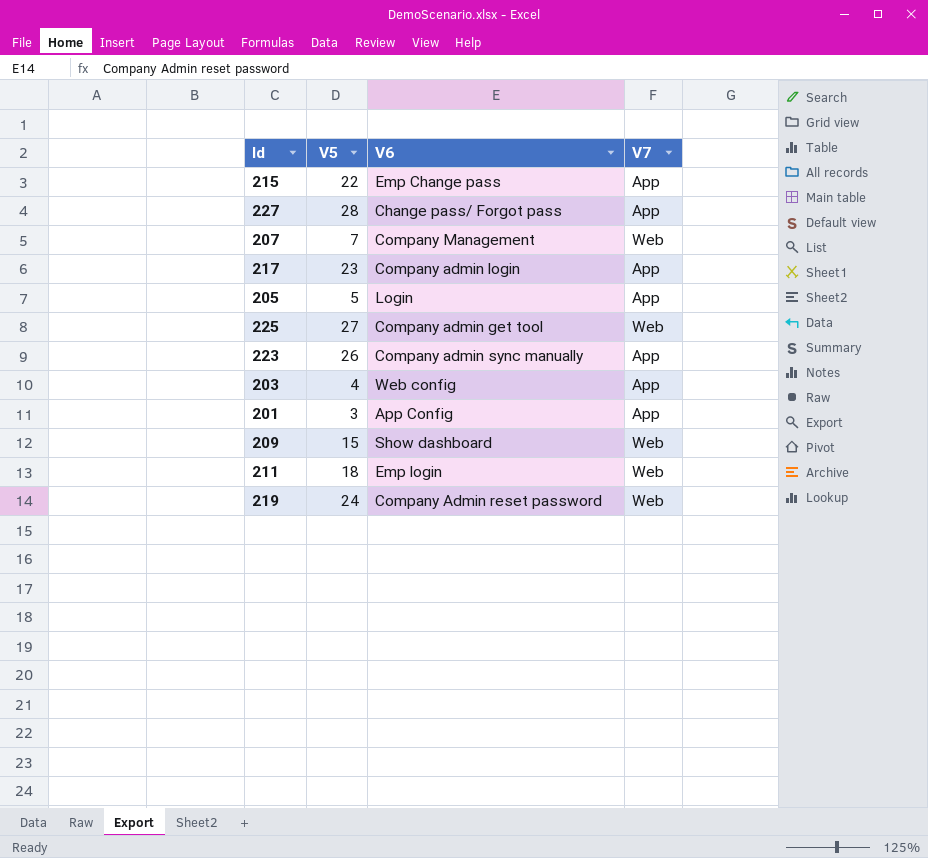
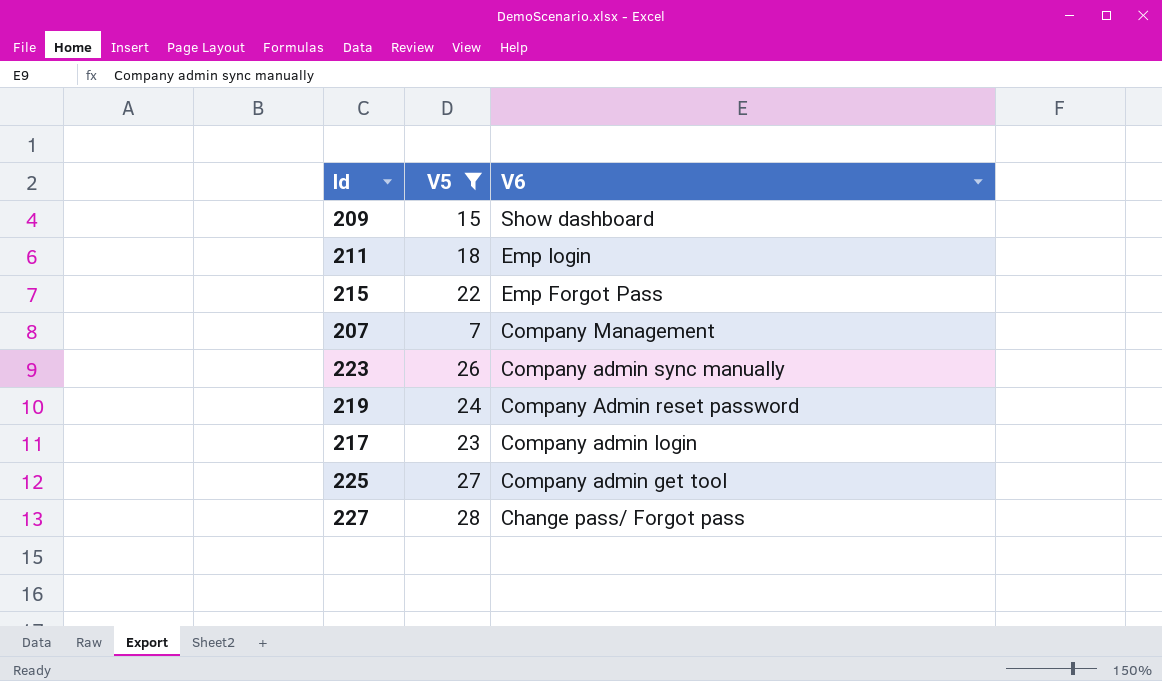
filter: none -> V5 >= 7
row order: none -> V6 descending
column V7 | position: 4 -> none
215 | V6: Emp Change pass -> Emp Forgot Pass

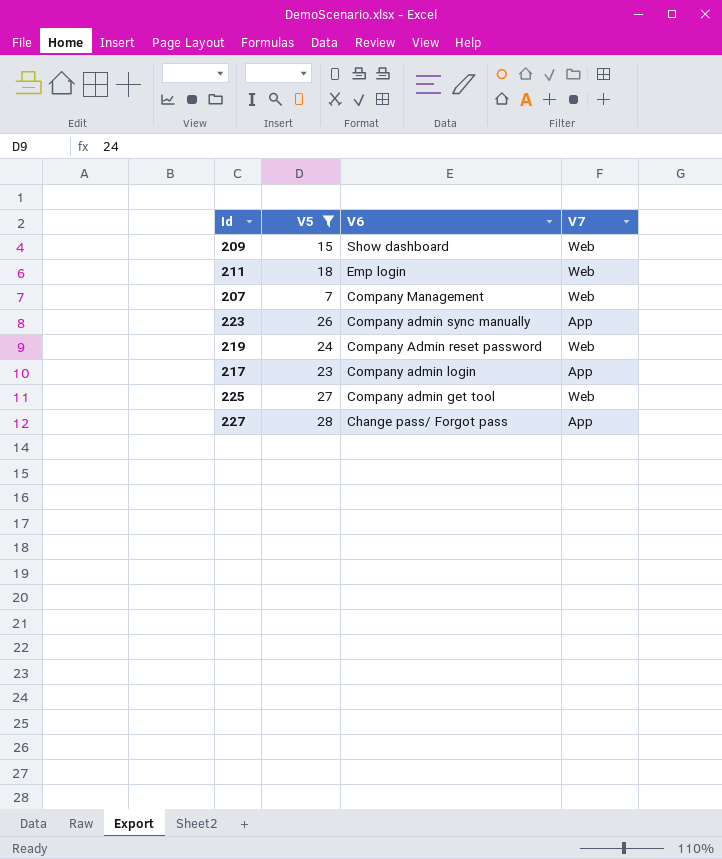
column V7 | position: none -> 4
row 215: 22 | Emp Forgot Pass -> none

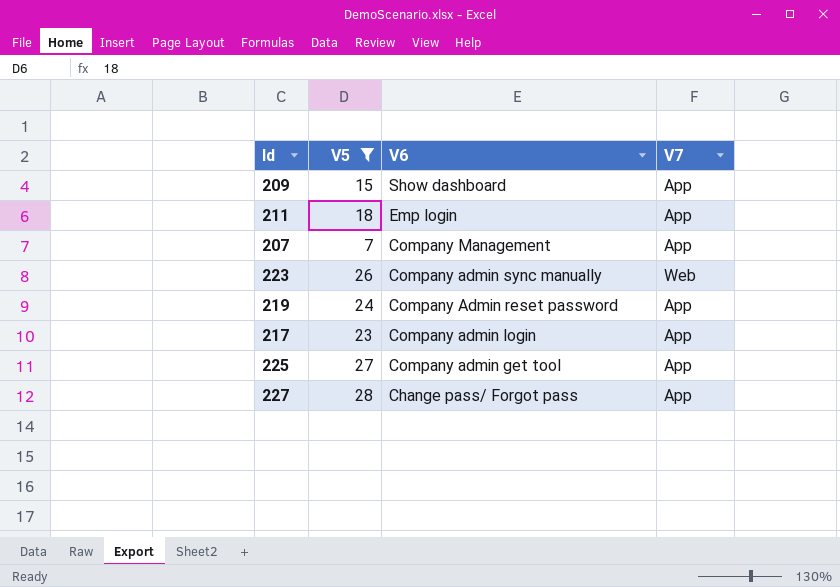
209 | V7: Web -> App
211 | V7: Web -> App
207 | V7: Web -> App
223 | V7: App -> Web
219 | V7: Web -> App
225 | V7: Web -> App

